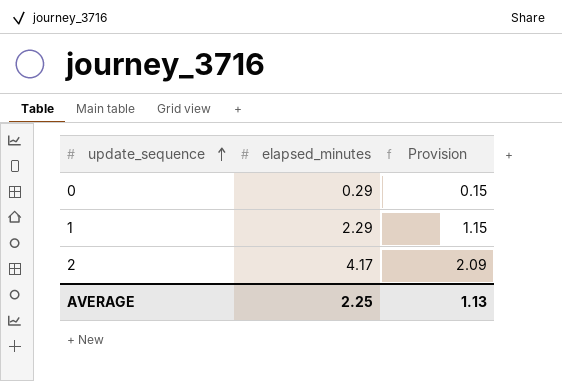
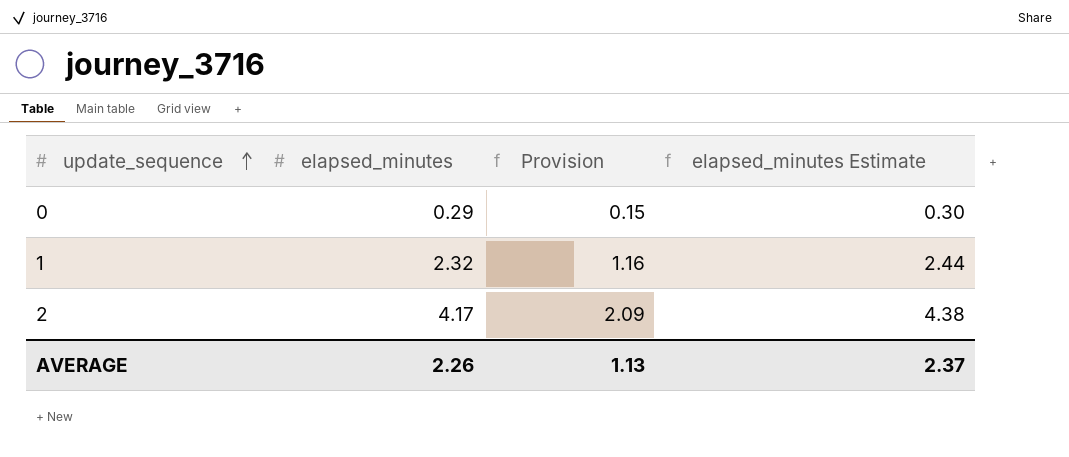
column elapsed_minutes Estimate | formula: none -> [elapsed_minutes] * 1.05
1 | elapsed_minutes: 2.29 -> 2.32
1 | Provision: 1.15 -> 1.16
AVERAGE | elapsed_minutes: 2.25 -> 2.26

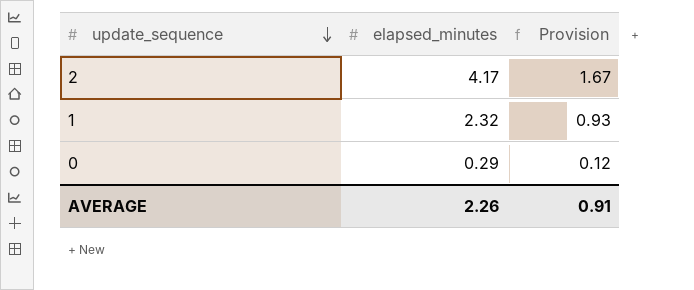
row order: update_sequence ascending -> update_sequence descending
column elapsed_minutes Estimate | formula: [elapsed_minutes] * 1.05 -> none
column Provision | formula: [elapsed_minutes] * 0.5 -> [elapsed_minutes] * 0.4
AVERAGE | Provision: 1.13 -> 0.91

